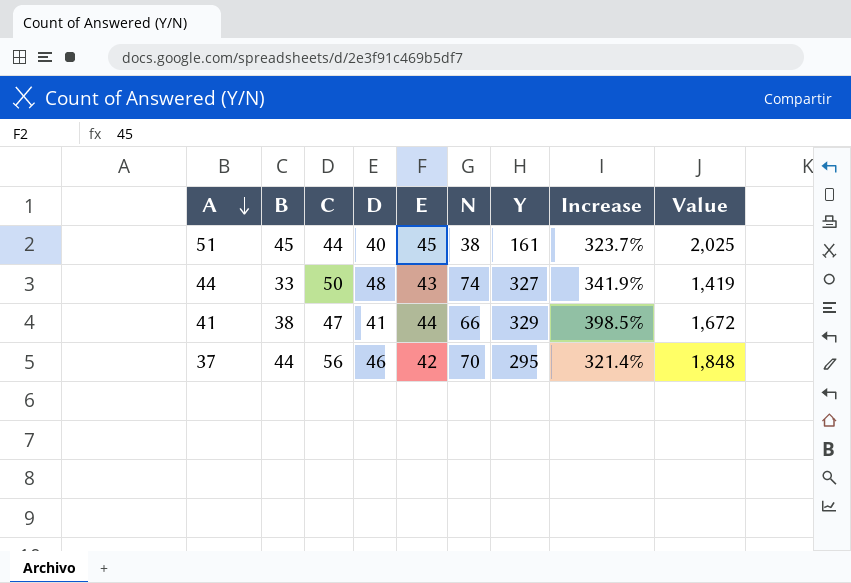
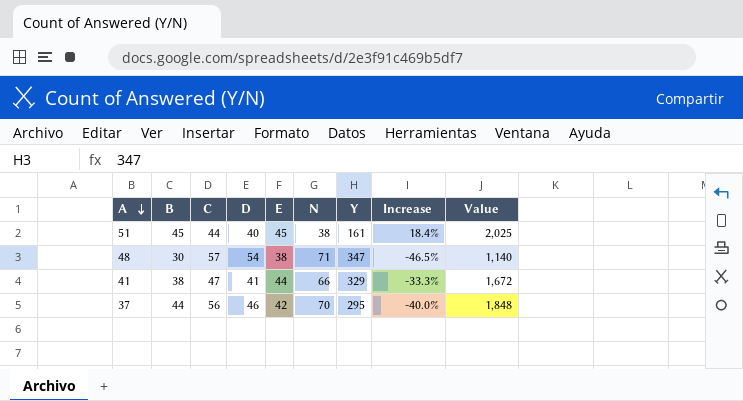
column Increase | formula: ([Y] - [N]) / [N] -> ([E] - [N]) / [N]
row 44: 33 | 50 | 48 | 43 | 74 | 327 | 341.9% | 1,419 -> none
row 48: none -> 30 | 57 | 54 | 38 | 71 | 347 | -46.5% | 1,140

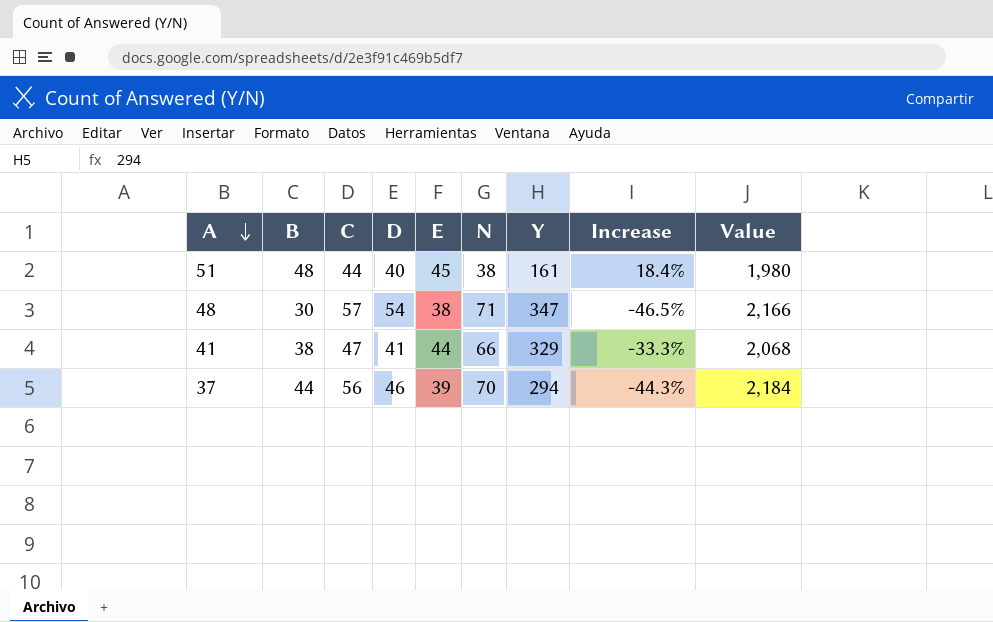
column Value | formula: [B] * [E] -> [C] * [E]
51 | B: 45 -> 48
37 | E: 42 -> 39
37 | Y: 295 -> 294
37 | Increase: -40.0% -> -44.3%

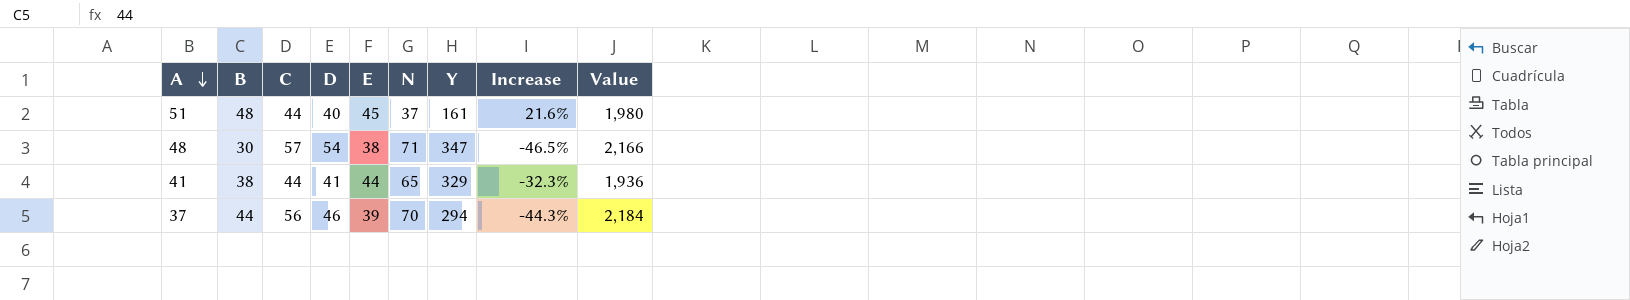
51 | N: 38 -> 37
51 | Increase: 18.4% -> 21.6%
41 | C: 47 -> 44
41 | N: 66 -> 65
41 | Increase: -33.3% -> -32.3%
41 | Value: 2,068 -> 1,936

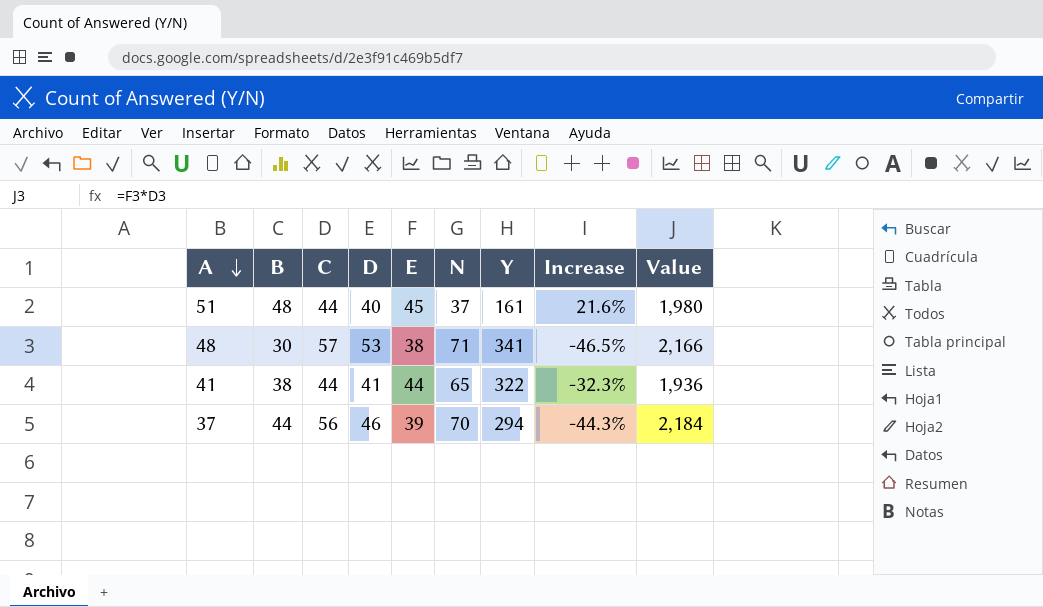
48 | D: 54 -> 53
48 | Y: 347 -> 341
41 | Y: 329 -> 322

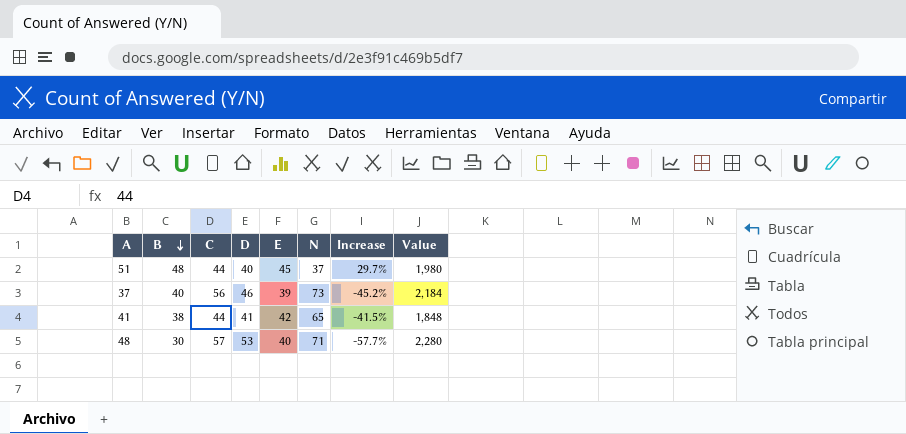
row order: A descending -> B descending
column Y | position: 7 -> none
column Increase | formula: ([E] - [N]) / [N] -> ([B] - [N]) / [N]
37 | B: 44 -> 40
37 | N: 70 -> 73
41 | E: 44 -> 42
41 | Value: 1,936 -> 1,848
48 | E: 38 -> 40
48 | Value: 2,166 -> 2,280

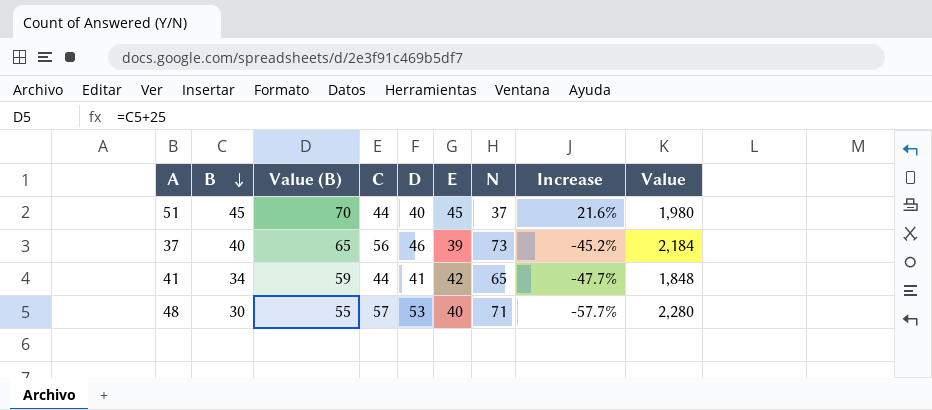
column Value (B) | formula: none -> [B] + 25
51 | B: 48 -> 45
51 | Increase: 29.7% -> 21.6%
41 | B: 38 -> 34
41 | Increase: -41.5% -> -47.7%

